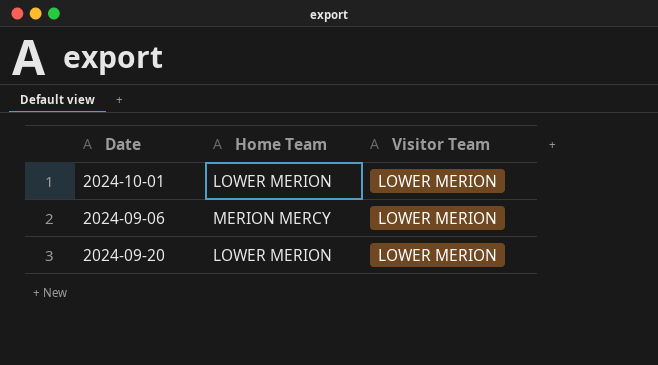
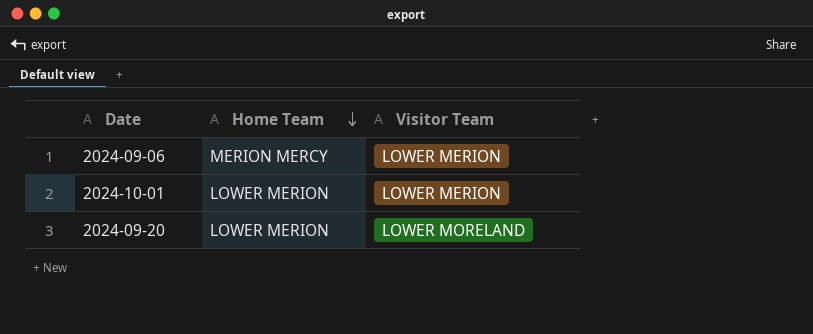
row order: none -> Home Team descending
2024-09-20 | Visitor Team: LOWER MERION -> LOWER MORELAND

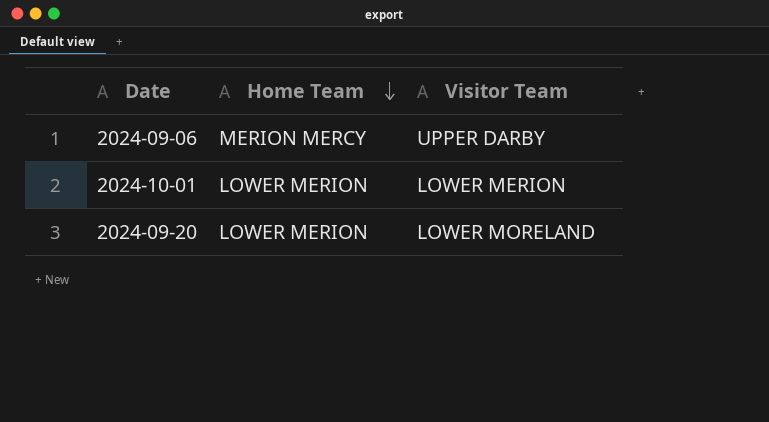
2024-09-06 | Visitor Team: LOWER MERION -> UPPER DARBY

